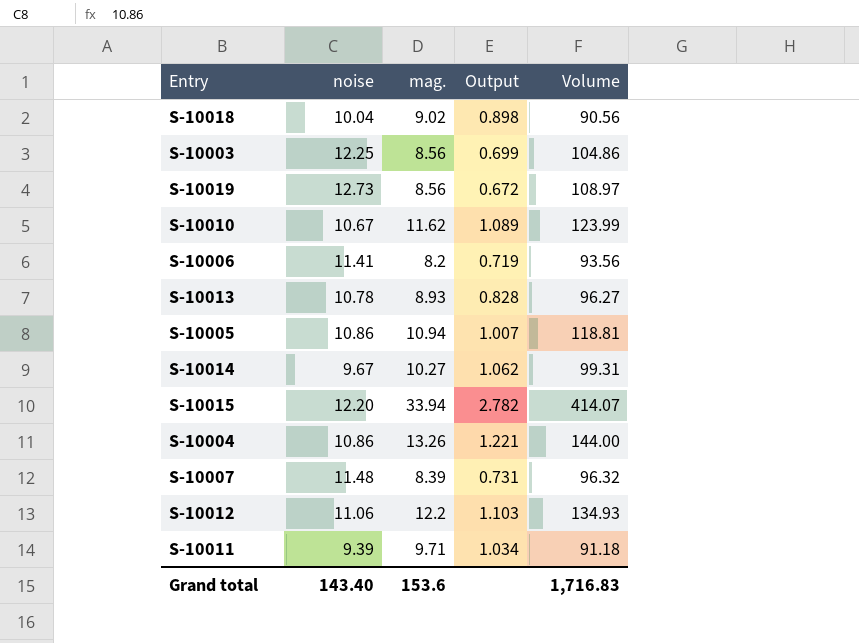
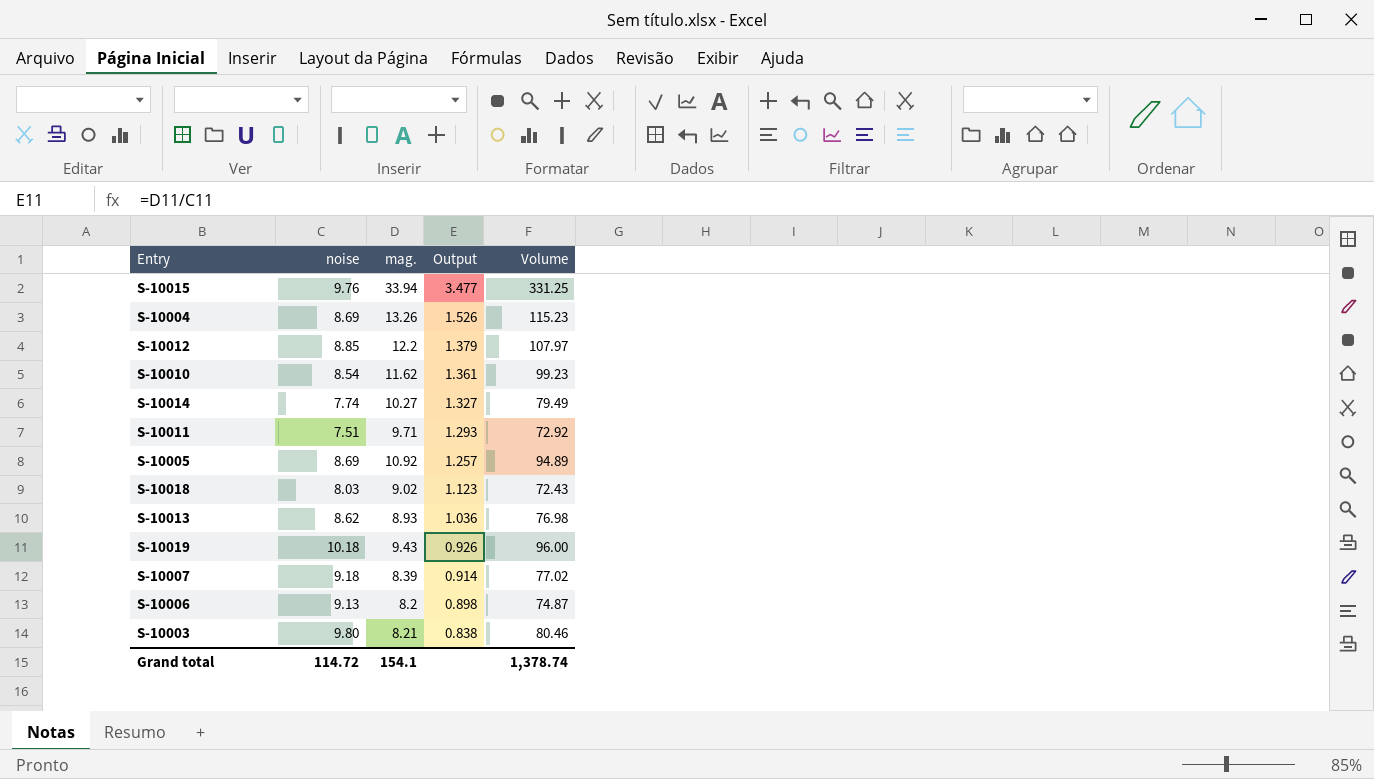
row order: none -> Output descending
S-10015 | noise: 12.20 -> 9.76
S-10015 | Output: 2.782 -> 3.477
S-10015 | Volume: 414.07 -> 331.25
S-10004 | noise: 10.86 -> 8.69
S-10004 | Output: 1.221 -> 1.526
S-10004 | Volume: 144.00 -> 115.23
S-10012 | noise: 11.06 -> 8.85
S-10012 | Output: 1.103 -> 1.379
S-10012 | Volume: 134.93 -> 107.97
S-10010 | noise: 10.67 -> 8.54
S-10010 | Output: 1.089 -> 1.361
S-10010 | Volume: 123.99 -> 99.23
S-10014 | noise: 9.67 -> 7.74
S-10014 | Output: 1.062 -> 1.327
S-10014 | Volume: 99.31 -> 79.49
S-10011 | noise: 9.39 -> 7.51
S-10011 | Output: 1.034 -> 1.293
S-10011 | Volume: 91.18 -> 72.92
S-10005 | noise: 10.86 -> 8.69
S-10005 | mag.: 10.94 -> 10.92
S-10005 | Output: 1.007 -> 1.257
S-10005 | Volume: 118.81 -> 94.89
S-10018 | noise: 10.04 -> 8.03
S-10018 | Output: 0.898 -> 1.123
S-10018 | Volume: 90.56 -> 72.43
S-10013 | noise: 10.78 -> 8.62
S-10013 | Output: 0.828 -> 1.036
S-10013 | Volume: 96.27 -> 76.98
S-10019 | noise: 12.73 -> 10.18
S-10019 | mag.: 8.56 -> 9.43
S-10019 | Output: 0.672 -> 0.926
S-10019 | Volume: 108.97 -> 96.00
S-10007 | noise: 11.48 -> 9.18
S-10007 | Output: 0.731 -> 0.914
S-10007 | Volume: 96.32 -> 77.02
S-10006 | noise: 11.41 -> 9.13
S-10006 | Output: 0.719 -> 0.898
S-10006 | Volume: 93.56 -> 74.87
S-10003 | noise: 12.25 -> 9.80
S-10003 | mag.: 8.56 -> 8.21
S-10003 | Output: 0.699 -> 0.838
S-10003 | Volume: 104.86 -> 80.46
Grand total | noise: 143.40 -> 114.72
Grand total | mag.: 153.6 -> 154.1
Grand total | Volume: 1,716.83 -> 1,378.74

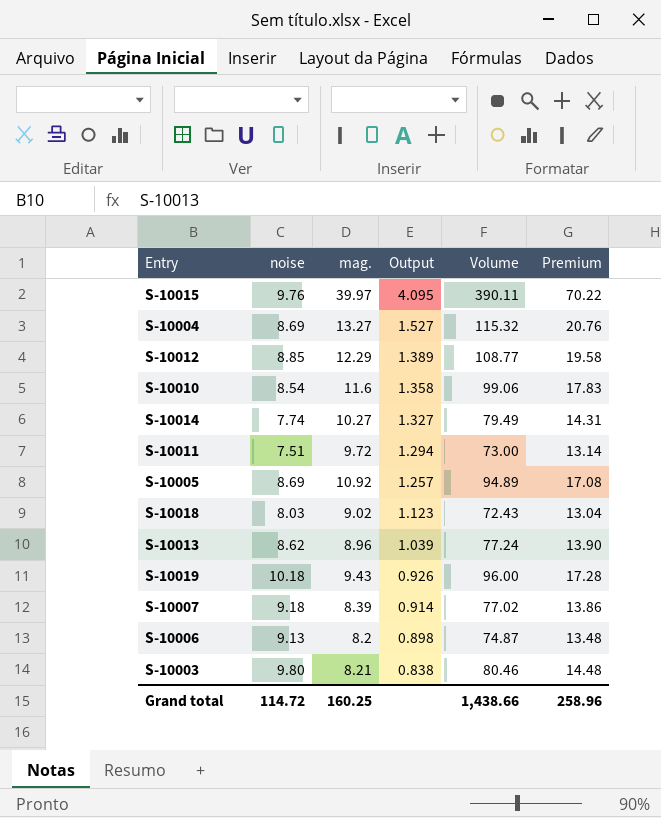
column Premium | formula: none -> [Volume] * 0.18
S-10015 | mag.: 33.94 -> 39.97
S-10015 | Output: 3.477 -> 4.095
S-10015 | Volume: 331.25 -> 390.11
S-10004 | mag.: 13.26 -> 13.27
S-10004 | Output: 1.526 -> 1.527
S-10004 | Volume: 115.23 -> 115.32
S-10012 | mag.: 12.2 -> 12.29
S-10012 | Output: 1.379 -> 1.389
S-10012 | Volume: 107.97 -> 108.77
S-10010 | mag.: 11.62 -> 11.6
S-10010 | Output: 1.361 -> 1.358
S-10010 | Volume: 99.23 -> 99.06
S-10011 | mag.: 9.71 -> 9.72
S-10011 | Output: 1.293 -> 1.294
S-10011 | Volume: 72.92 -> 73.00
S-10013 | mag.: 8.93 -> 8.96
S-10013 | Output: 1.036 -> 1.039
S-10013 | Volume: 76.98 -> 77.24
Grand total | mag.: 154.1 -> 160.25
Grand total | Volume: 1,378.74 -> 1,438.66

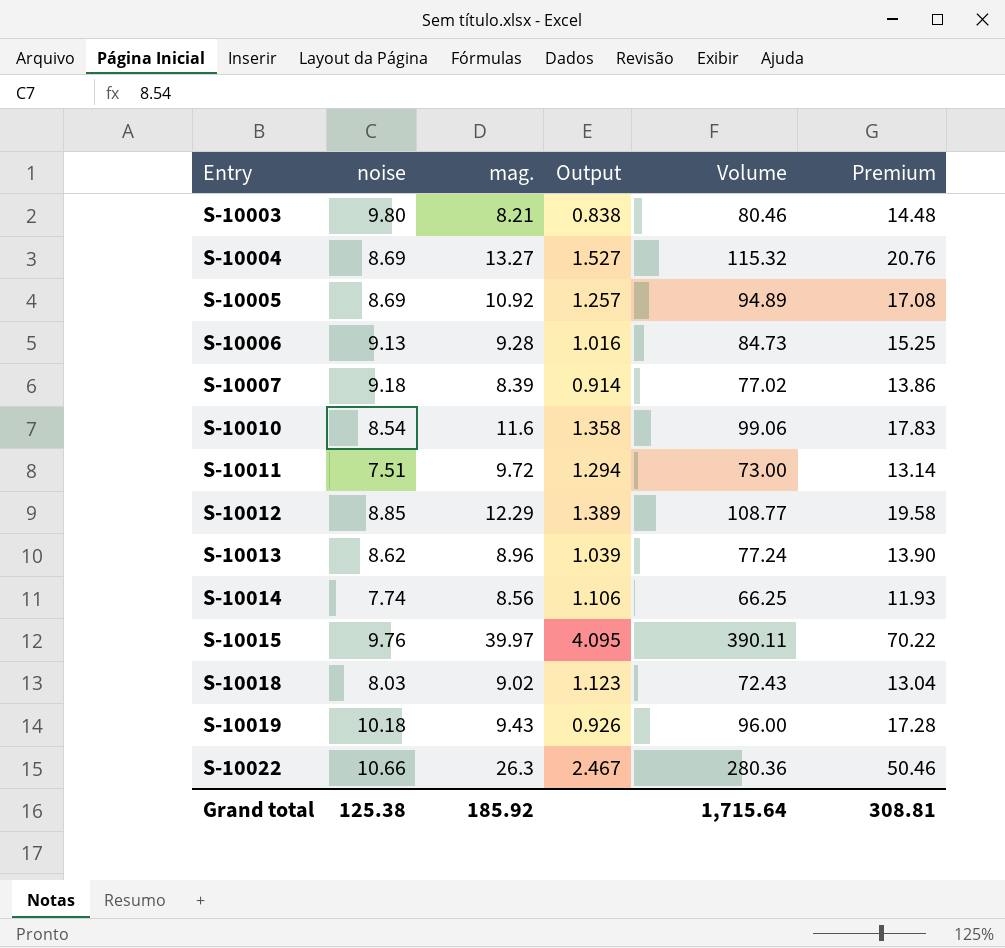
row order: Output descending -> Entry ascending
S-10006 | mag.: 8.2 -> 9.28
S-10006 | Output: 0.898 -> 1.016
S-10006 | Volume: 74.87 -> 84.73
S-10006 | Premium: 13.48 -> 15.25
S-10014 | mag.: 10.27 -> 8.56
S-10014 | Output: 1.327 -> 1.106
S-10014 | Volume: 79.49 -> 66.25
S-10014 | Premium: 14.31 -> 11.93
row S-10022: none -> 10.66 | 26.3 | 2.467 | 280.36 | 50.46
Grand total | noise: 114.72 -> 125.38
Grand total | mag.: 160.25 -> 185.92
Grand total | Volume: 1,438.66 -> 1,715.64
Grand total | Premium: 258.96 -> 308.81

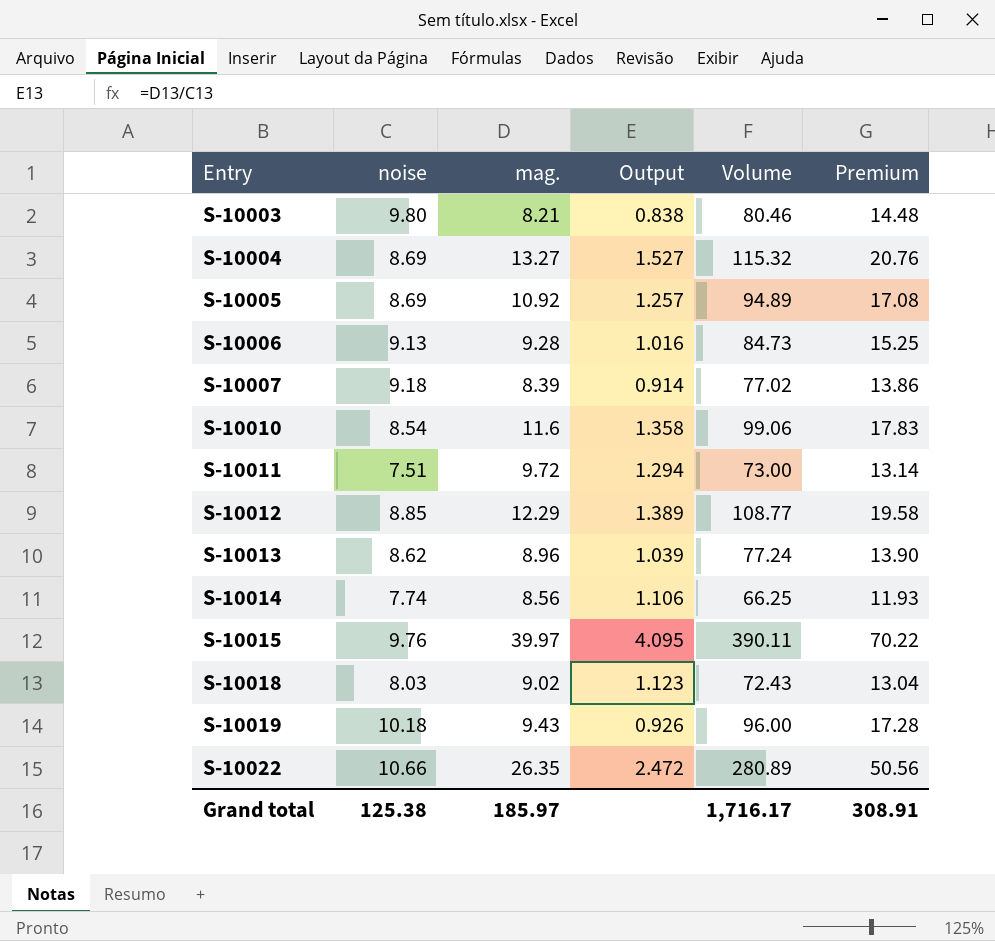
S-10022 | mag.: 26.3 -> 26.35
S-10022 | Output: 2.467 -> 2.472
S-10022 | Volume: 280.36 -> 280.89
S-10022 | Premium: 50.46 -> 50.56
Grand total | mag.: 185.92 -> 185.97
Grand total | Volume: 1,715.64 -> 1,716.17
Grand total | Premium: 308.81 -> 308.91

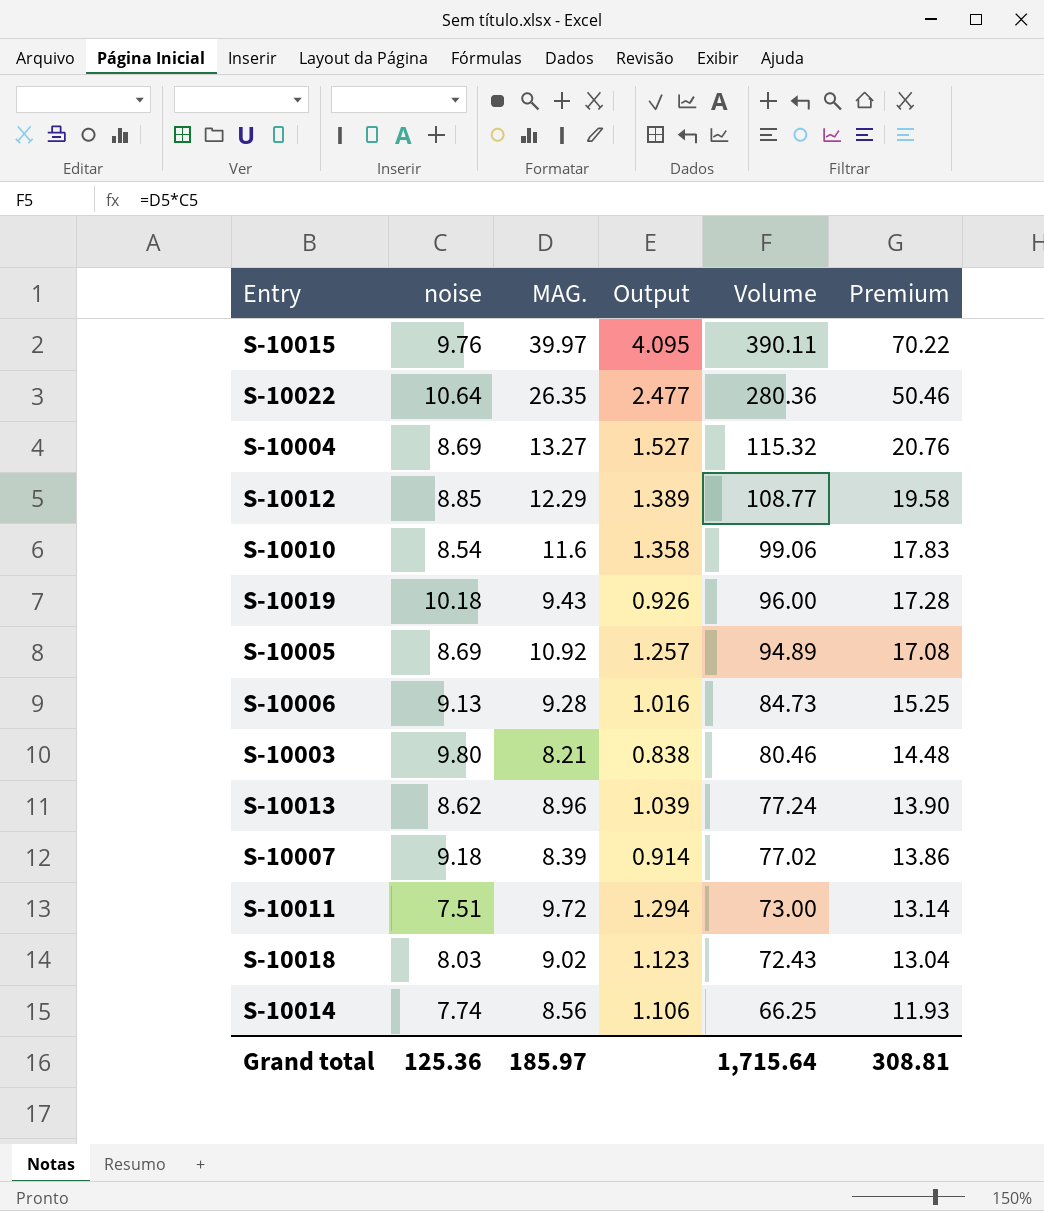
row order: Entry ascending -> Volume descending
column name: mag. -> MAG.
S-10022 | noise: 10.66 -> 10.64
S-10022 | Output: 2.472 -> 2.477
S-10022 | Volume: 280.89 -> 280.36
S-10022 | Premium: 50.56 -> 50.46
Grand total | noise: 125.38 -> 125.36
Grand total | Volume: 1,716.17 -> 1,715.64
Grand total | Premium: 308.91 -> 308.81

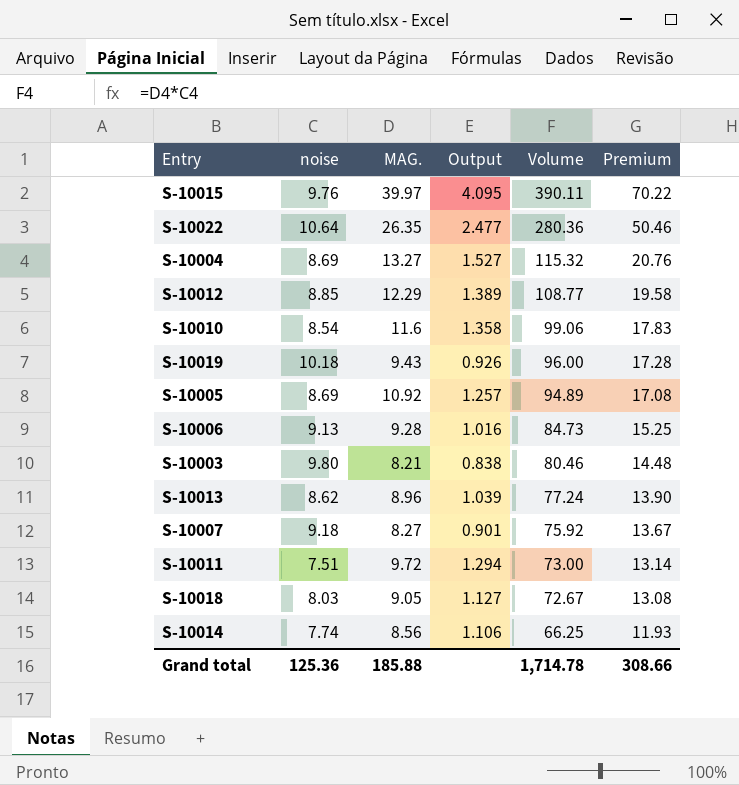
S-10007 | MAG.: 8.39 -> 8.27
S-10007 | Output: 0.914 -> 0.901
S-10007 | Volume: 77.02 -> 75.92
S-10007 | Premium: 13.86 -> 13.67
S-10018 | MAG.: 9.02 -> 9.05
S-10018 | Output: 1.123 -> 1.127
S-10018 | Volume: 72.43 -> 72.67
S-10018 | Premium: 13.04 -> 13.08
Grand total | MAG.: 185.97 -> 185.88
Grand total | Volume: 1,715.64 -> 1,714.78
Grand total | Premium: 308.81 -> 308.66

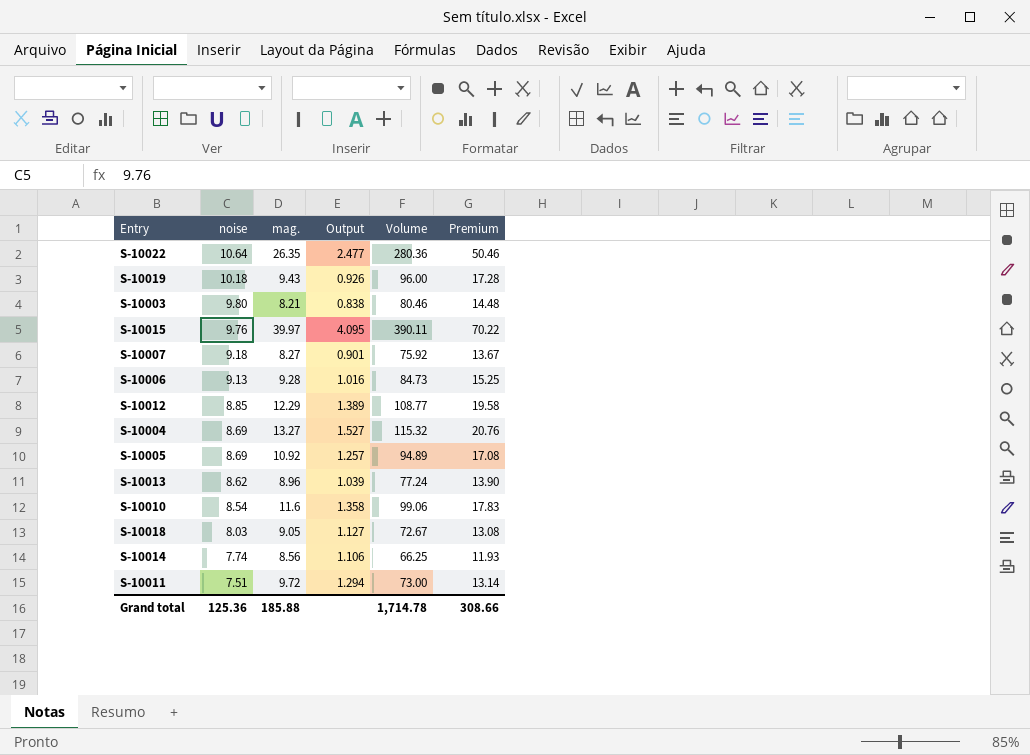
row order: Volume descending -> noise descending
column name: MAG. -> mag.

